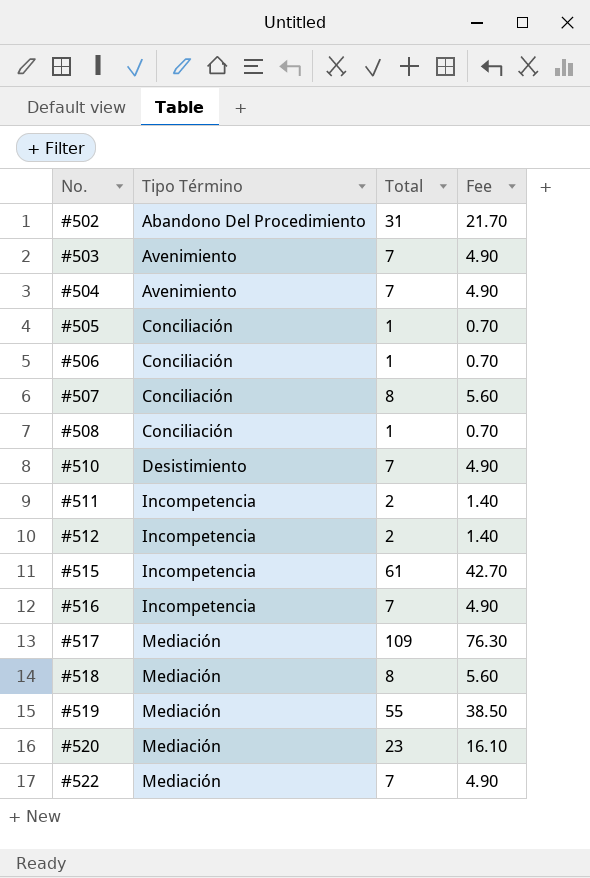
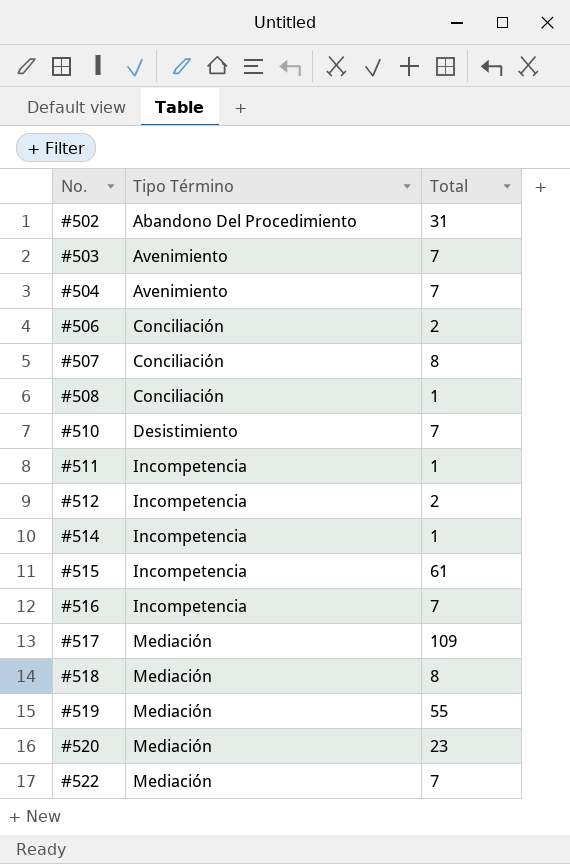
column Fee | formula: [Total] * 0.7 -> none
row #505: Conciliación | 1 | 0.70 -> none
#506 | Total: 1 -> 2
#511 | Total: 2 -> 1
row #514: none -> Incompetencia | 1

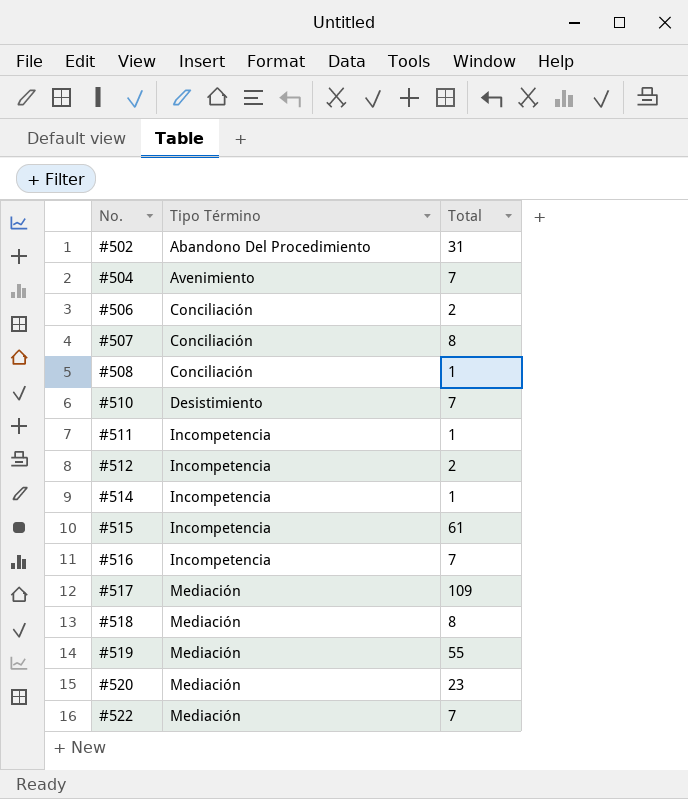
row #503: Avenimiento | 7 -> none

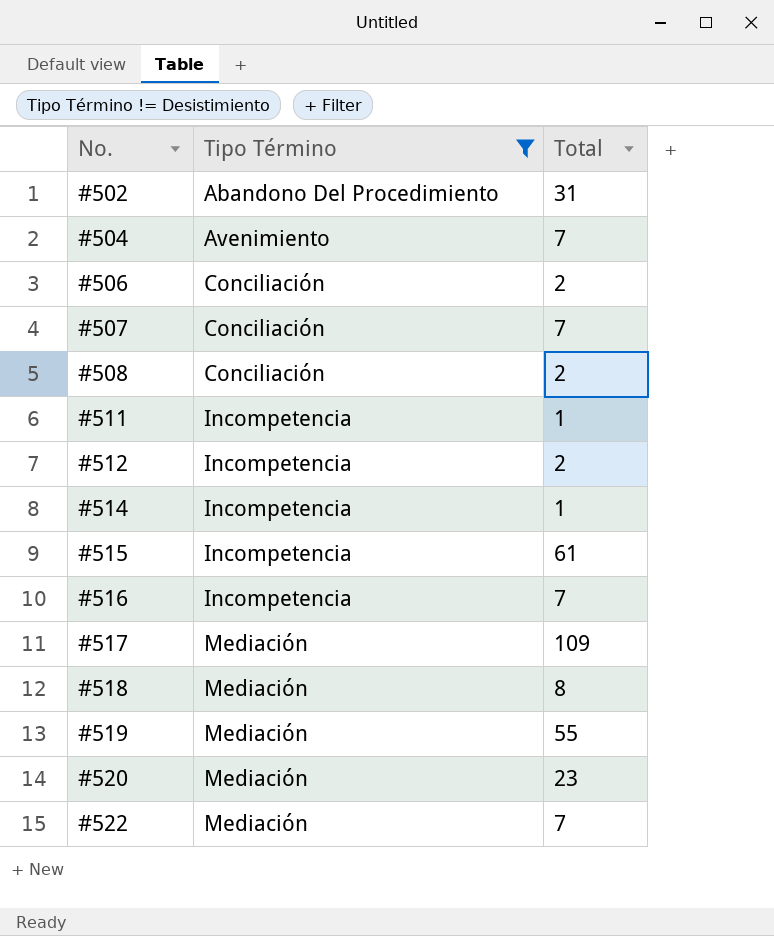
filter: none -> Tipo Término != Desistimiento
#507 | Total: 8 -> 7
#508 | Total: 1 -> 2

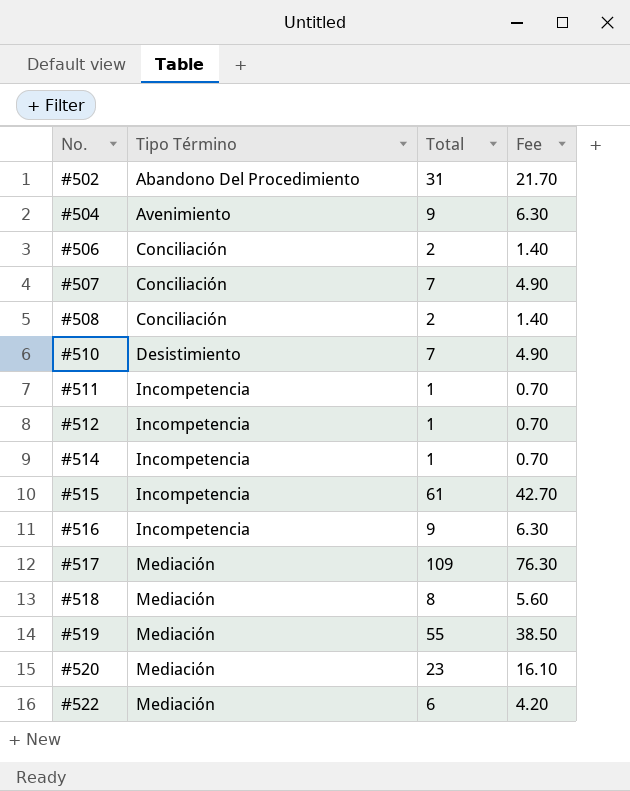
filter: Tipo Término != Desistimiento -> none
column Fee | formula: none -> [Total] * 0.7
#504 | Total: 7 -> 9
#512 | Total: 2 -> 1
#516 | Total: 7 -> 9
#522 | Total: 7 -> 6

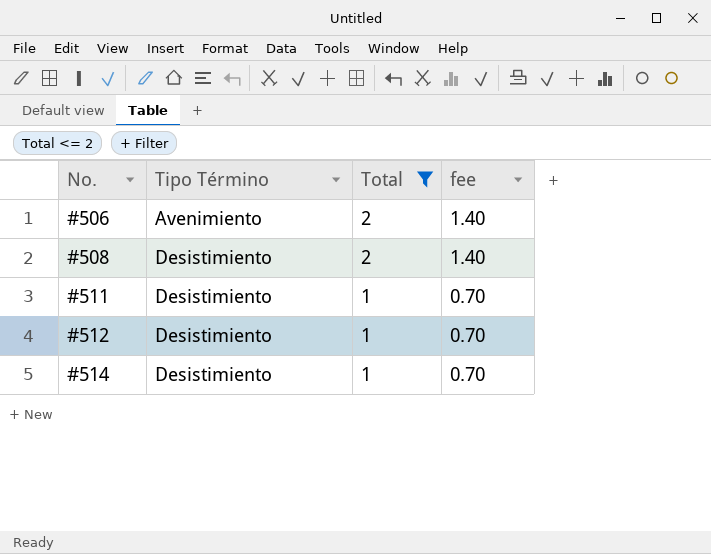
filter: none -> Total <= 2
column name: Fee -> fee
#506 | Tipo Término: Conciliación -> Avenimiento
#508 | Tipo Término: Conciliación -> Desistimiento
#511 | Tipo Término: Incompetencia -> Desistimiento
#512 | Tipo Término: Incompetencia -> Desistimiento
#514 | Tipo Término: Incompetencia -> Desistimiento

